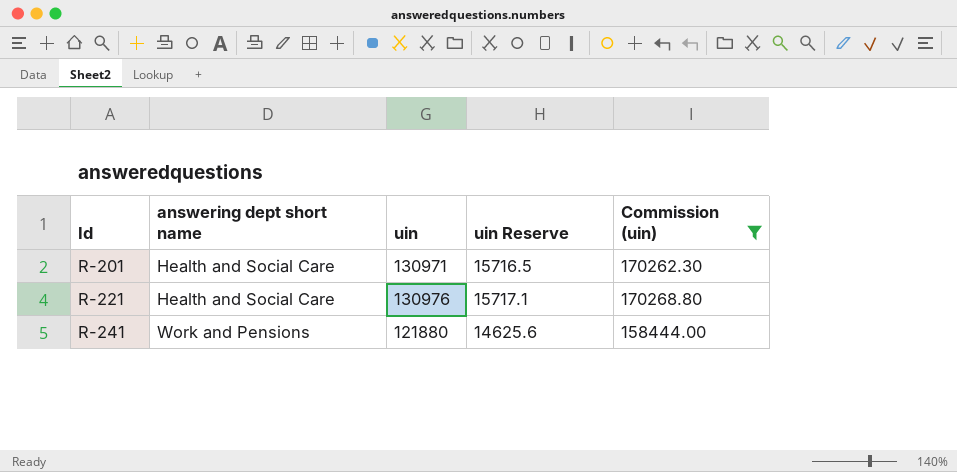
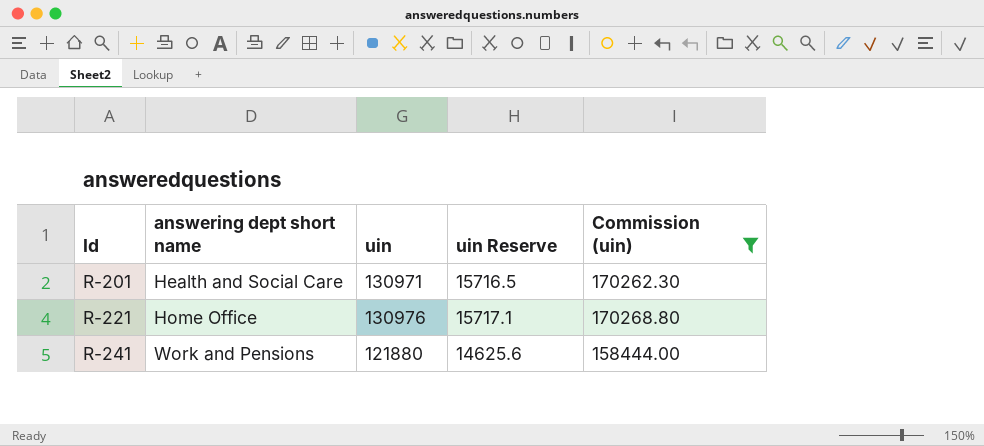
R-221 | answering dept short name: Health and Social Care -> Home Office

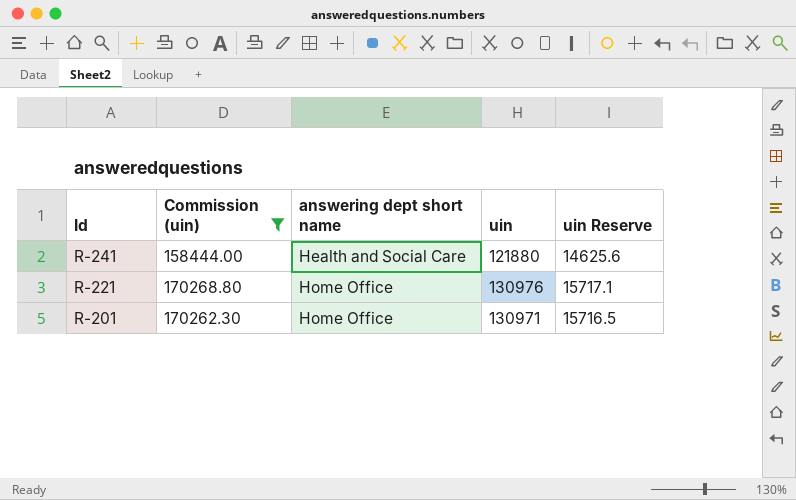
row order: Id ascending -> Id descending
column Commission (uin) | position: 5 -> 2
R-241 | answering dept short name: Work and Pensions -> Health and Social Care
R-201 | answering dept short name: Health and Social Care -> Home Office

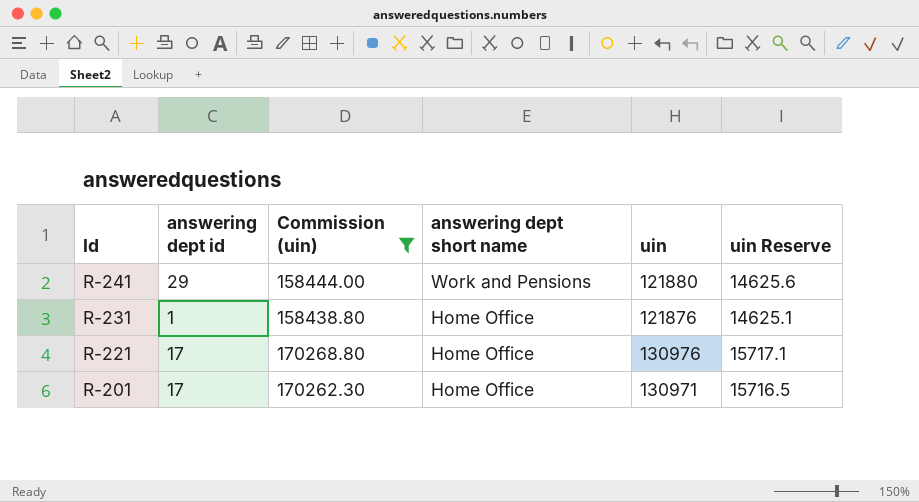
column answering dept id | position: none -> 2
R-241 | answering dept short name: Health and Social Care -> Work and Pensions
row R-231: none -> 1 | 158438.80 | Home Office | 121876 | 14625.1

